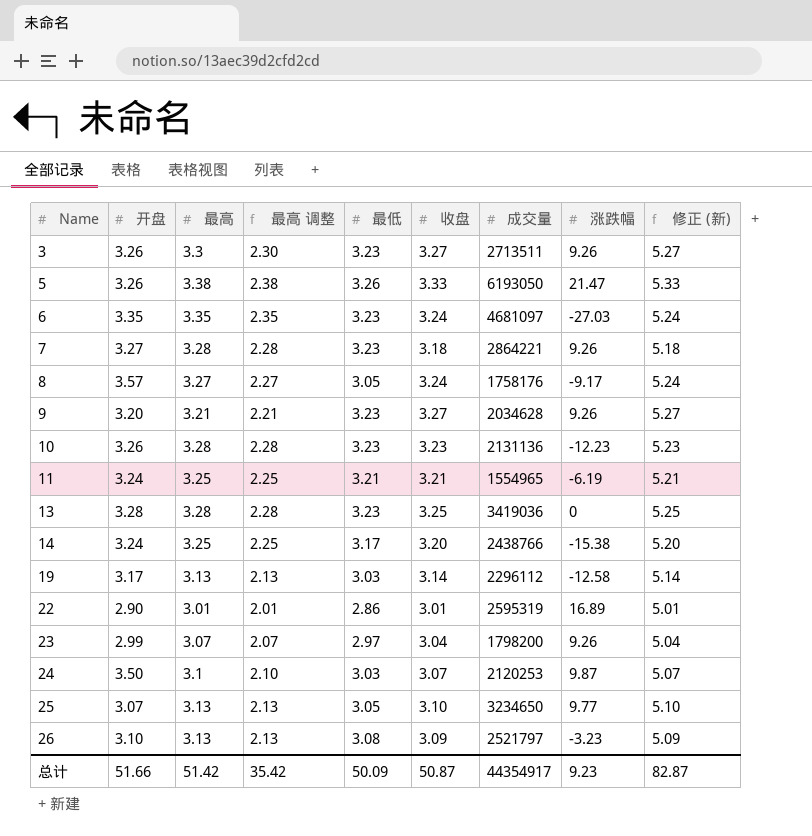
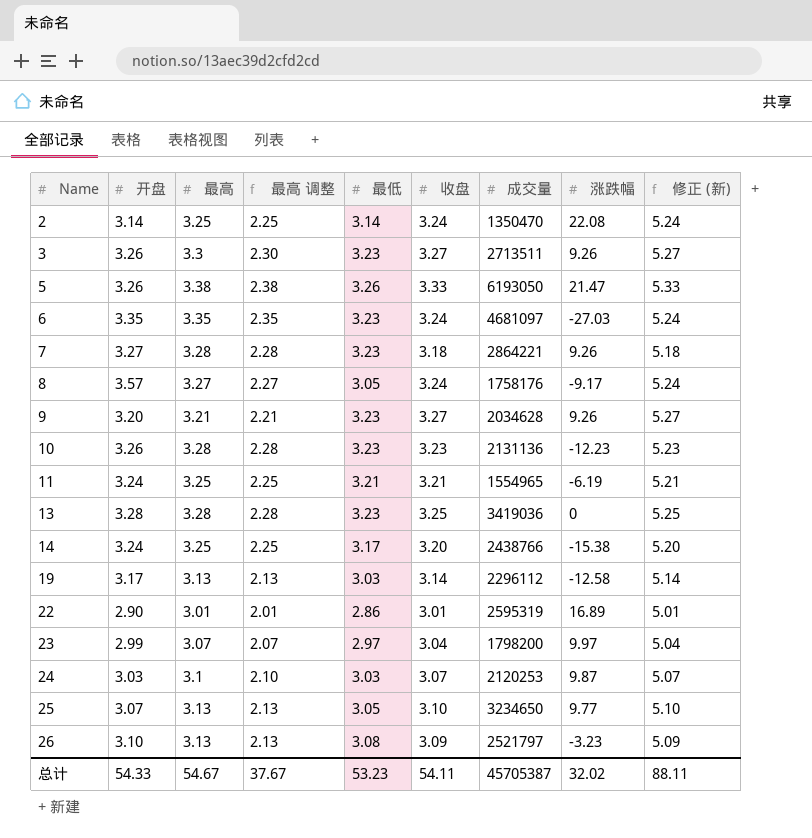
row 2: none -> 3.14 | 3.25 | 2.25 | 3.14 | 3.24 | 1350470 | 22.08 | 5.24
23 | 涨跌幅: 9.26 -> 9.97
24 | 开盘: 3.50 -> 3.03
总计 | 开盘: 51.66 -> 54.33
总计 | 最高: 51.42 -> 54.67
总计 | 最高 调整: 35.42 -> 37.67
总计 | 最低: 50.09 -> 53.23
总计 | 收盘: 50.87 -> 54.11
总计 | 成交量: 44354917 -> 45705387
总计 | 涨跌幅: 9.23 -> 32.02
总计 | 修正 (新): 82.87 -> 88.11

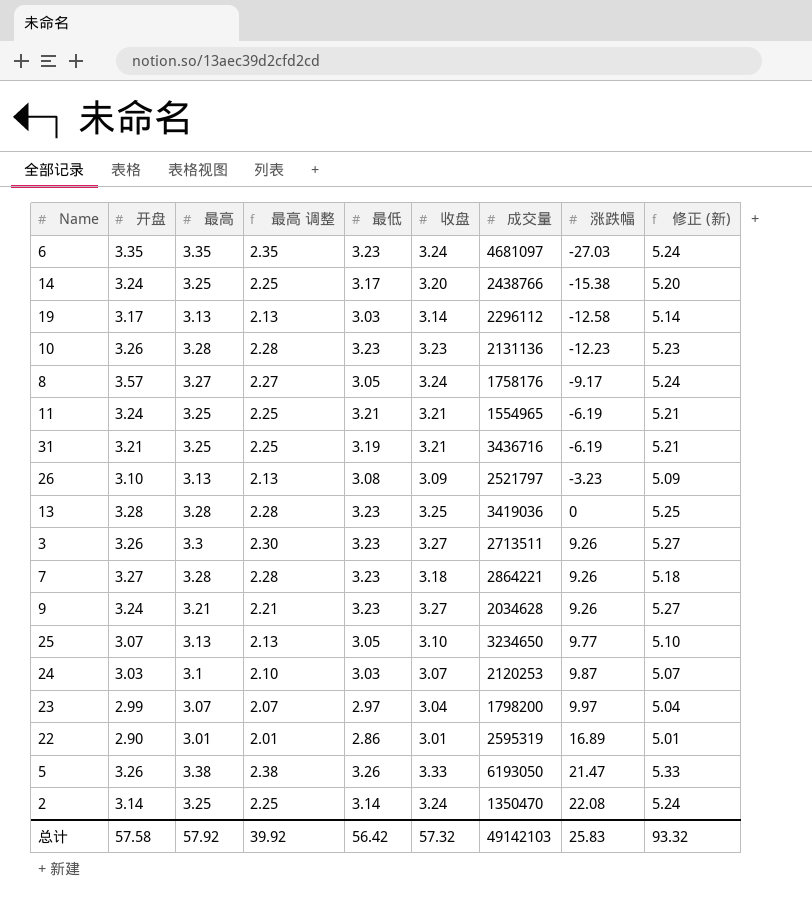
row order: Name ascending -> 涨跌幅 ascending
row 31: none -> 3.21 | 3.25 | 2.25 | 3.19 | 3.21 | 3436716 | -6.19 | 5.21
9 | 开盘: 3.20 -> 3.24
总计 | 开盘: 54.33 -> 57.58
总计 | 最高: 54.67 -> 57.92
总计 | 最高 调整: 37.67 -> 39.92
总计 | 最低: 53.23 -> 56.42
总计 | 收盘: 54.11 -> 57.32
总计 | 成交量: 45705387 -> 49142103
总计 | 涨跌幅: 32.02 -> 25.83
总计 | 修正 (新): 88.11 -> 93.32

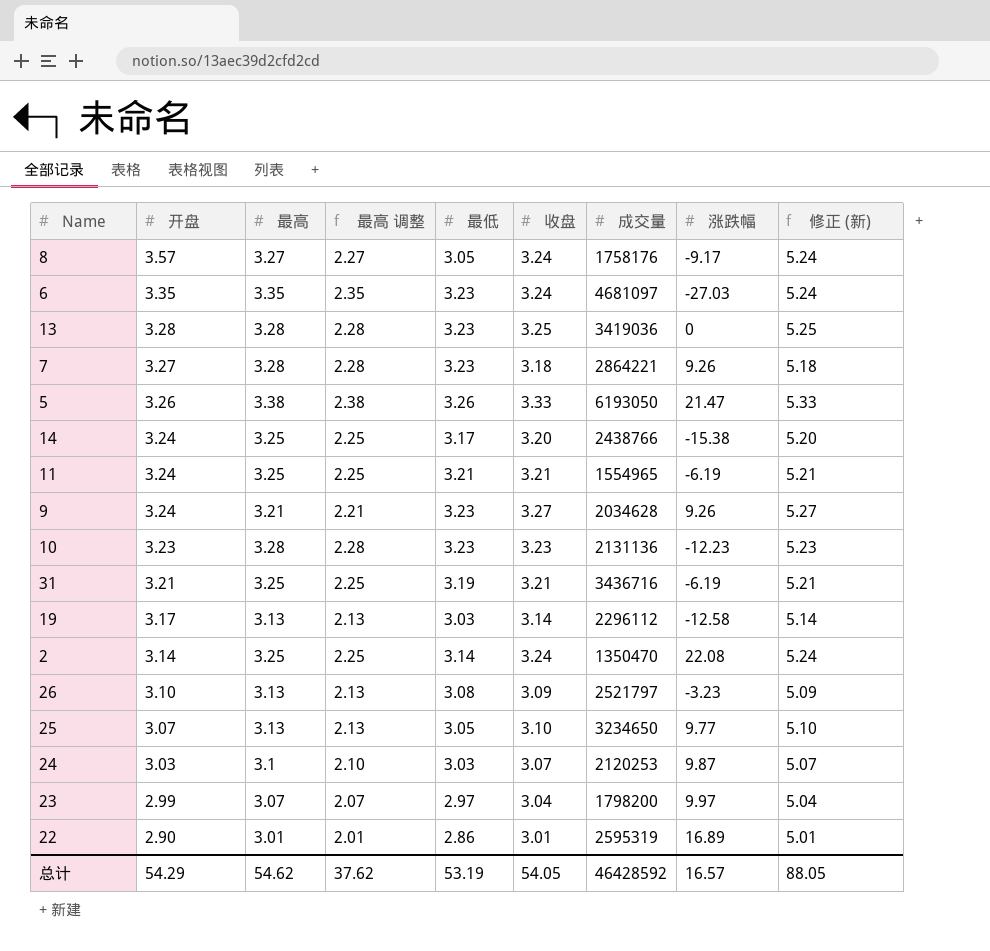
row order: 涨跌幅 ascending -> 开盘 descending
row 3: 3.26 | 3.3 | 2.30 | 3.23 | 3.27 | 2713511 | 9.26 | 5.27 -> none
10 | 开盘: 3.26 -> 3.23
总计 | 开盘: 57.58 -> 54.29
总计 | 最高: 57.92 -> 54.62
总计 | 最高 调整: 39.92 -> 37.62
总计 | 最低: 56.42 -> 53.19
总计 | 收盘: 57.32 -> 54.05
总计 | 成交量: 49142103 -> 46428592
总计 | 涨跌幅: 25.83 -> 16.57
总计 | 修正 (新): 93.32 -> 88.05

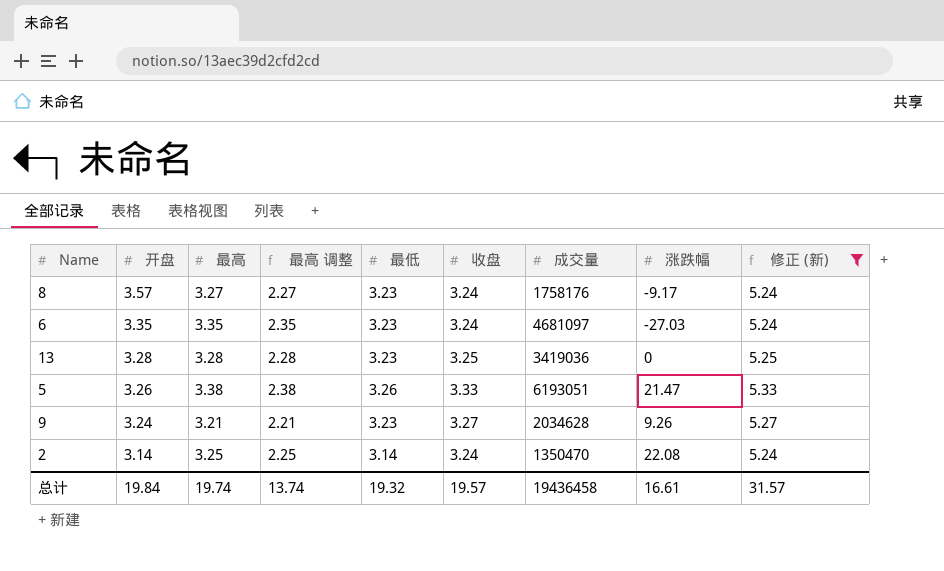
filter: none -> 修正 (新) >= 5.24
8 | 最低: 3.05 -> 3.23
5 | 成交量: 6193050 -> 6193051
总计 | 开盘: 54.29 -> 19.84
总计 | 最高: 54.62 -> 19.74
总计 | 最高 调整: 37.62 -> 13.74
总计 | 最低: 53.19 -> 19.32
总计 | 收盘: 54.05 -> 19.57
总计 | 成交量: 46428592 -> 19436458
总计 | 涨跌幅: 16.57 -> 16.61
总计 | 修正 (新): 88.05 -> 31.57

